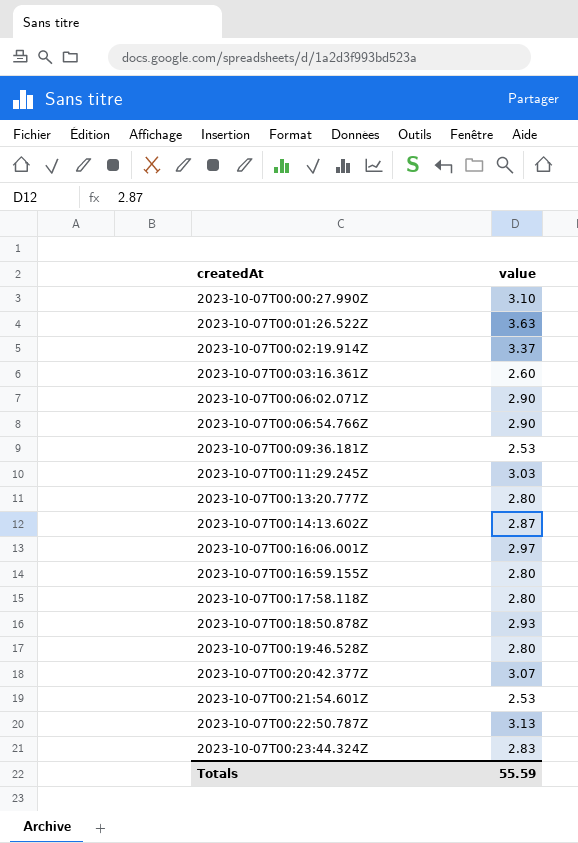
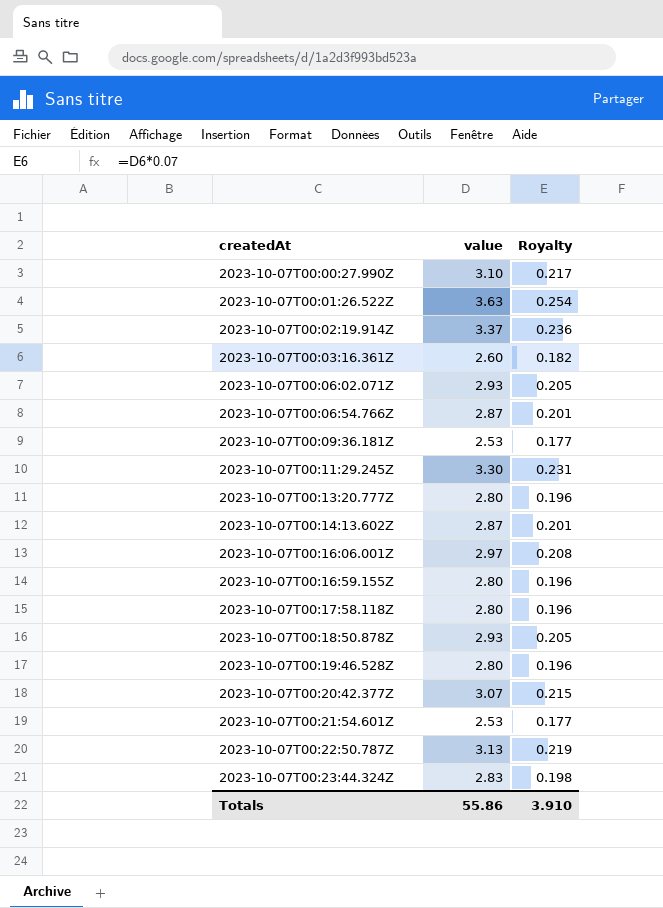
column Royalty | formula: none -> [value] * 0.07
2023-10-07T00:06:02.071Z | value: 2.90 -> 2.93
2023-10-07T00:06:54.766Z | value: 2.90 -> 2.87
2023-10-07T00:11:29.245Z | value: 3.03 -> 3.30
Totals | value: 55.59 -> 55.86

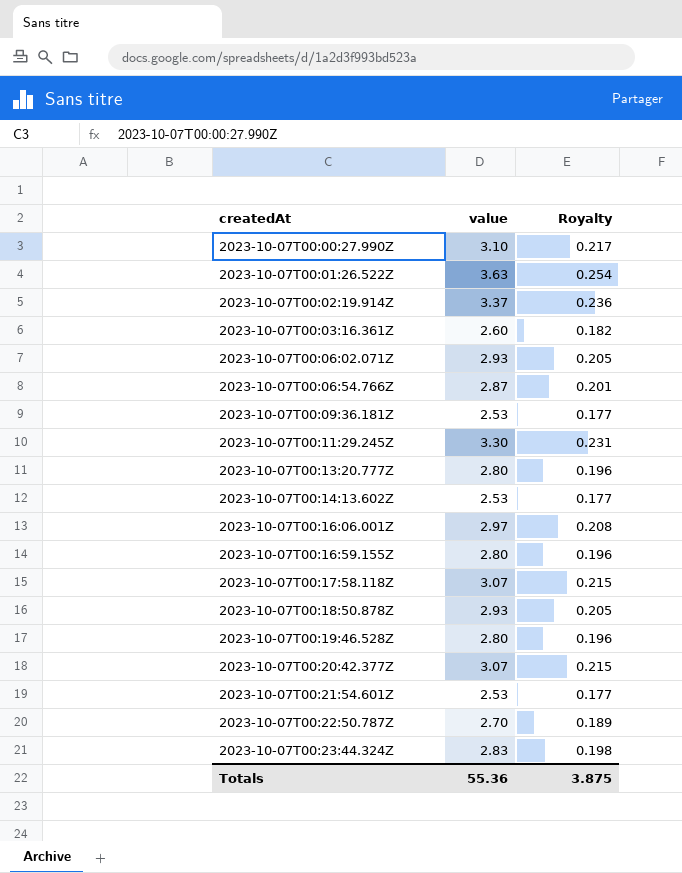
2023-10-07T00:14:13.602Z | value: 2.87 -> 2.53
2023-10-07T00:14:13.602Z | Royalty: 0.201 -> 0.177
2023-10-07T00:17:58.118Z | value: 2.80 -> 3.07
2023-10-07T00:17:58.118Z | Royalty: 0.196 -> 0.215
2023-10-07T00:22:50.787Z | value: 3.13 -> 2.70
2023-10-07T00:22:50.787Z | Royalty: 0.219 -> 0.189
Totals | value: 55.86 -> 55.36
Totals | Royalty: 3.910 -> 3.875

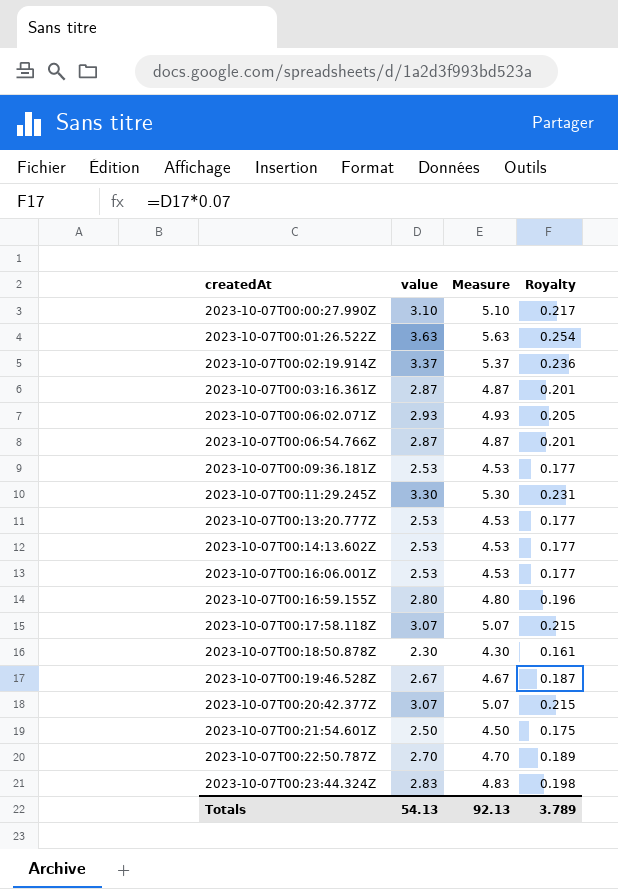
column Measure | formula: none -> [value] + 2
2023-10-07T00:03:16.361Z | value: 2.60 -> 2.87
2023-10-07T00:03:16.361Z | Royalty: 0.182 -> 0.201
2023-10-07T00:13:20.777Z | value: 2.80 -> 2.53
2023-10-07T00:13:20.777Z | Royalty: 0.196 -> 0.177
2023-10-07T00:16:06.001Z | value: 2.97 -> 2.53
2023-10-07T00:16:06.001Z | Royalty: 0.208 -> 0.177
2023-10-07T00:18:50.878Z | value: 2.93 -> 2.30
2023-10-07T00:18:50.878Z | Royalty: 0.205 -> 0.161
2023-10-07T00:19:46.528Z | value: 2.80 -> 2.67
2023-10-07T00:19:46.528Z | Royalty: 0.196 -> 0.187
2023-10-07T00:21:54.601Z | value: 2.53 -> 2.50
2023-10-07T00:21:54.601Z | Royalty: 0.177 -> 0.175
Totals | value: 55.36 -> 54.13
Totals | Royalty: 3.875 -> 3.789

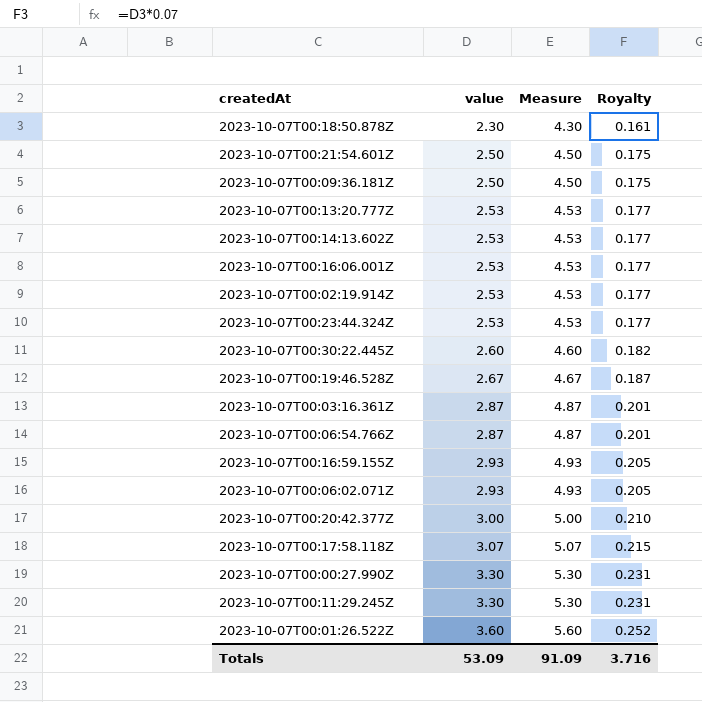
row order: createdAt ascending -> value ascending
row 2023-10-07T00:22:50.787Z: 2.70 | 4.70 | 0.189 -> none
2023-10-07T00:09:36.181Z | value: 2.53 -> 2.50
2023-10-07T00:09:36.181Z | Measure: 4.53 -> 4.50
2023-10-07T00:09:36.181Z | Royalty: 0.177 -> 0.175
2023-10-07T00:02:19.914Z | value: 3.37 -> 2.53
2023-10-07T00:02:19.914Z | Measure: 5.37 -> 4.53
2023-10-07T00:02:19.914Z | Royalty: 0.236 -> 0.177
2023-10-07T00:23:44.324Z | value: 2.83 -> 2.53
2023-10-07T00:23:44.324Z | Measure: 4.83 -> 4.53
2023-10-07T00:23:44.324Z | Royalty: 0.198 -> 0.177
row 2023-10-07T00:30:22.445Z: none -> 2.60 | 4.60 | 0.182
2023-10-07T00:16:59.155Z | value: 2.80 -> 2.93
2023-10-07T00:16:59.155Z | Measure: 4.80 -> 4.93
2023-10-07T00:16:59.155Z | Royalty: 0.196 -> 0.205
2023-10-07T00:20:42.377Z | value: 3.07 -> 3.00
2023-10-07T00:20:42.377Z | Measure: 5.07 -> 5.00
2023-10-07T00:20:42.377Z | Royalty: 0.215 -> 0.210
2023-10-07T00:00:27.990Z | value: 3.10 -> 3.30
2023-10-07T00:00:27.990Z | Measure: 5.10 -> 5.30
2023-10-07T00:00:27.990Z | Royalty: 0.217 -> 0.231
2023-10-07T00:01:26.522Z | value: 3.63 -> 3.60
2023-10-07T00:01:26.522Z | Measure: 5.63 -> 5.60
2023-10-07T00:01:26.522Z | Royalty: 0.254 -> 0.252
Totals | value: 54.13 -> 53.09
Totals | Measure: 92.13 -> 91.09
Totals | Royalty: 3.789 -> 3.716

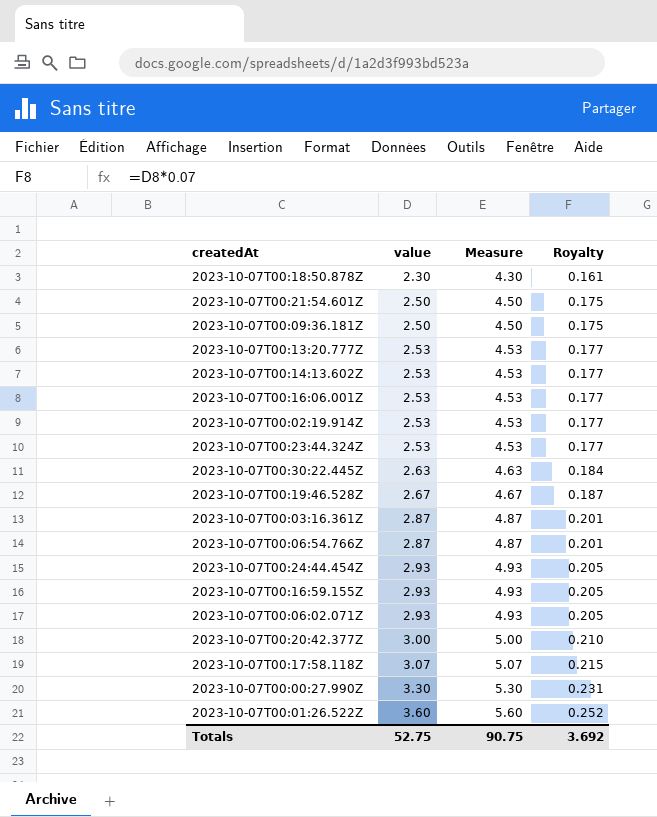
row 2023-10-07T00:11:29.245Z: 3.30 | 5.30 | 0.231 -> none
2023-10-07T00:30:22.445Z | value: 2.60 -> 2.63
2023-10-07T00:30:22.445Z | Measure: 4.60 -> 4.63
2023-10-07T00:30:22.445Z | Royalty: 0.182 -> 0.184
row 2023-10-07T00:24:44.454Z: none -> 2.93 | 4.93 | 0.205
Totals | value: 53.09 -> 52.75
Totals | Measure: 91.09 -> 90.75
Totals | Royalty: 3.716 -> 3.692

